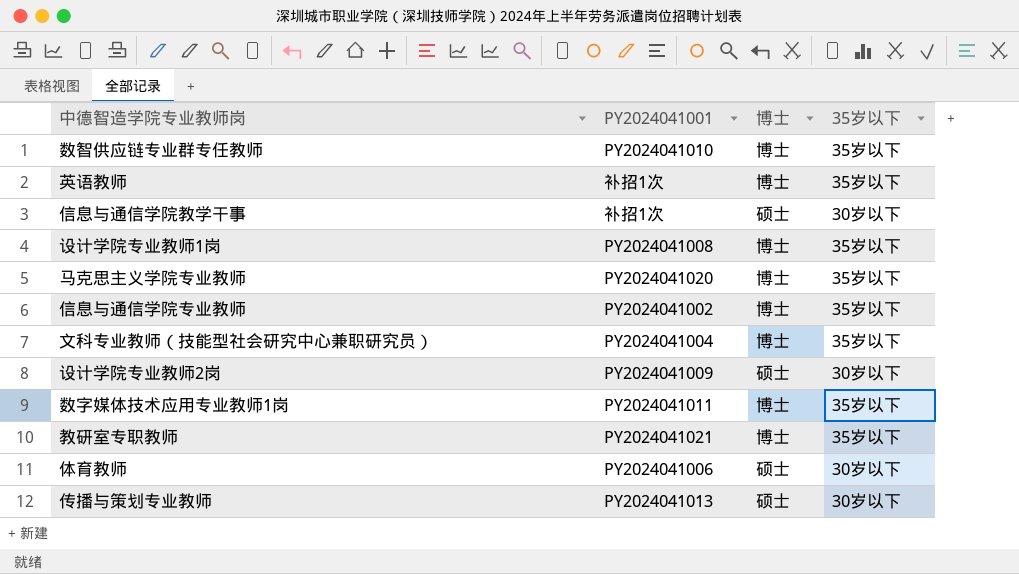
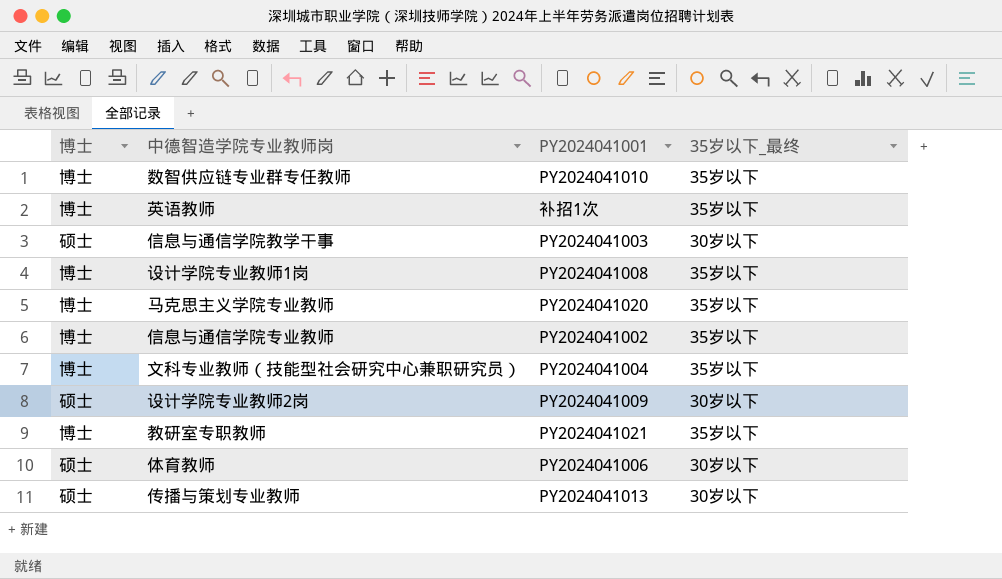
column 博士 | position: 3 -> 1
column name: 35岁以下 -> 35岁以下_最终
row 数字媒体技术应用专业教师1岗: PY2024041011 | 博士 | 35岁以下 -> none
信息与通信学院教学干事 | PY2024041001: 补招1次 -> PY2024041003

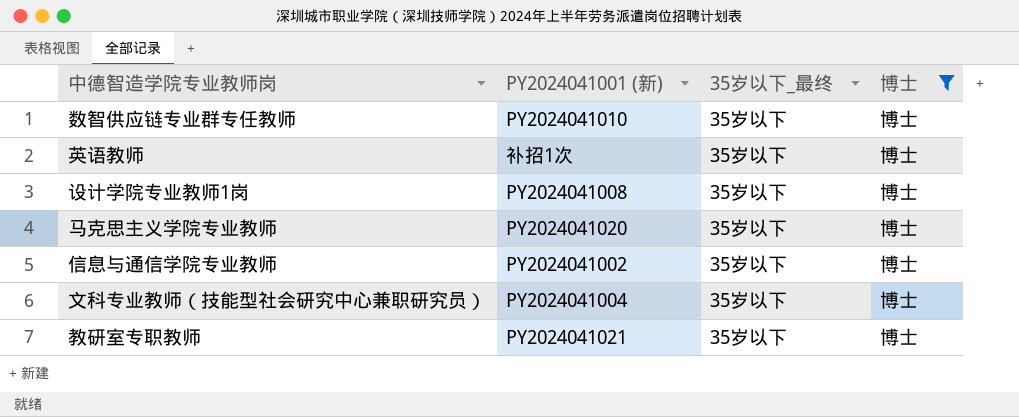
filter: none -> 博士 = 博士
column name: PY2024041001 -> PY2024041001 (新)
column 博士 | position: 1 -> 4

